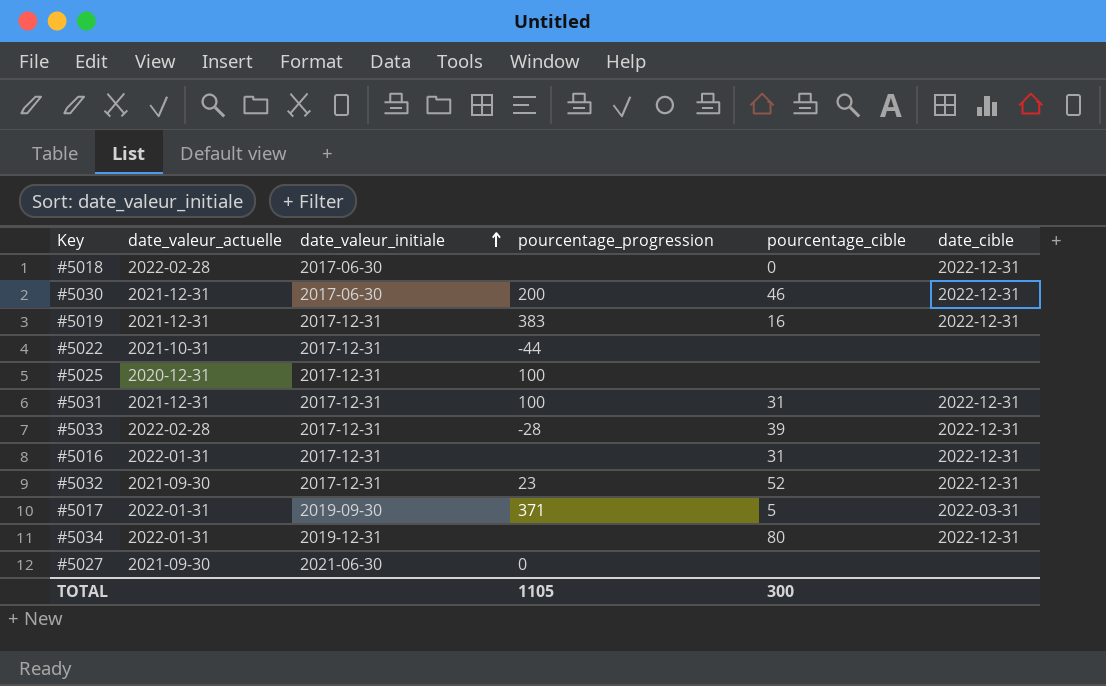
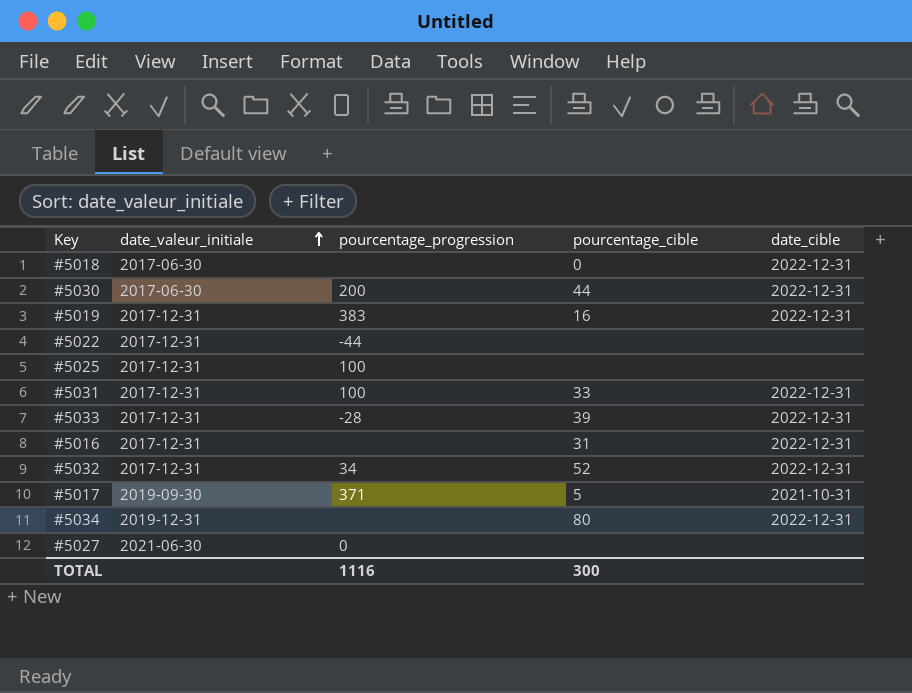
column date_valeur_actuelle | position: 2 -> none
#5030 | pourcentage_cible: 46 -> 44
#5031 | pourcentage_cible: 31 -> 33
#5032 | pourcentage_progression: 23 -> 34
#5017 | date_cible: 2022-03-31 -> 2021-10-31
TOTAL | pourcentage_progression: 1105 -> 1116

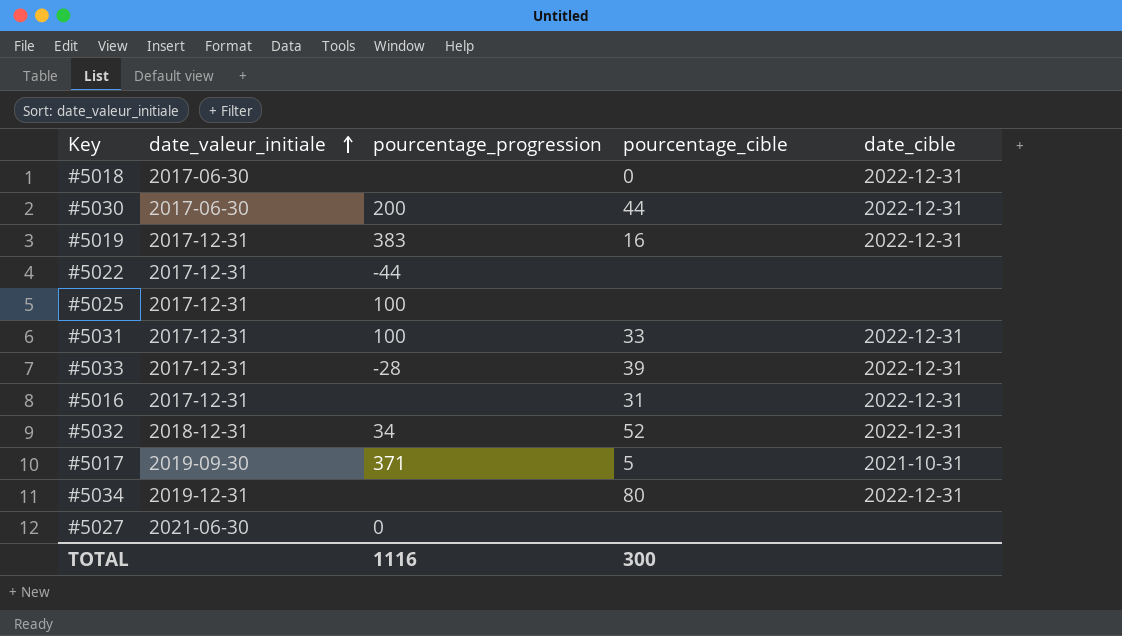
#5032 | date_valeur_initiale: 2017-12-31 -> 2018-12-31

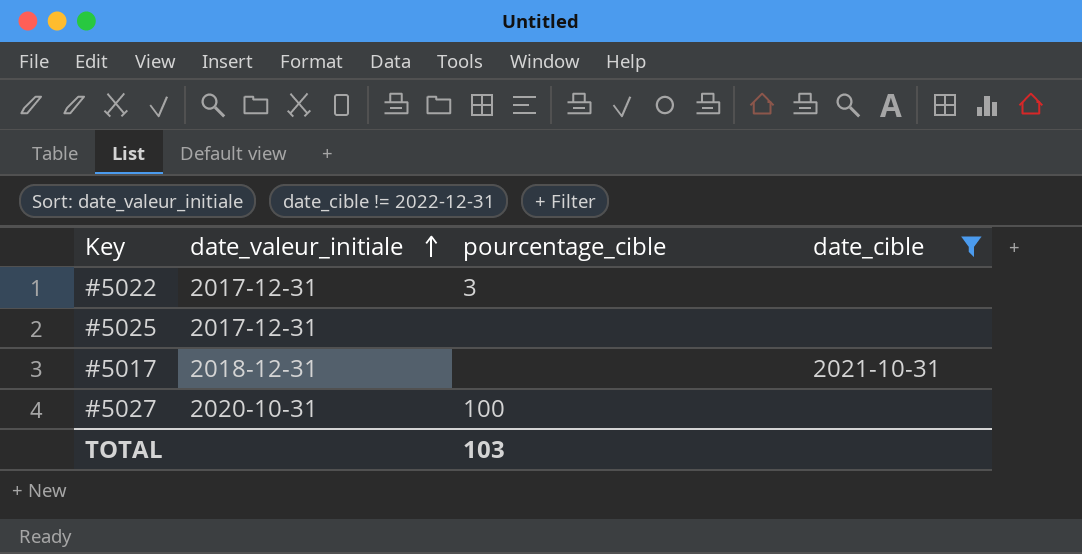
filter: none -> date_cible != 2022-12-31
column pourcentage_progression | position: 3 -> none
#5022 | pourcentage_cible: none -> 3
#5017 | date_valeur_initiale: 2019-09-30 -> 2018-12-31
#5017 | pourcentage_cible: 5 -> none
#5027 | date_valeur_initiale: 2021-06-30 -> 2020-10-31
#5027 | pourcentage_cible: none -> 100
TOTAL | pourcentage_cible: 300 -> 103

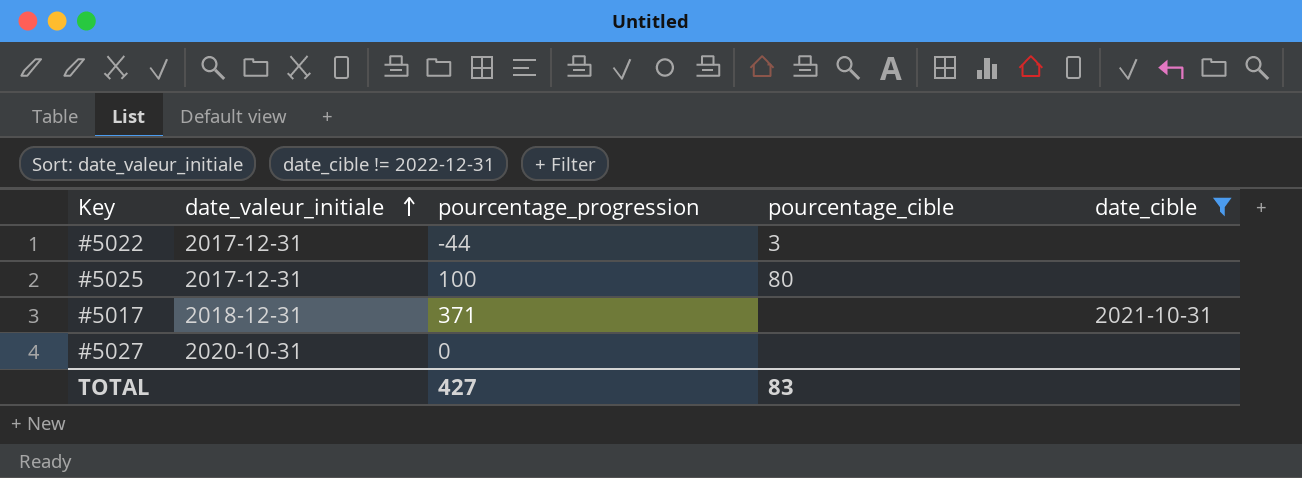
column pourcentage_progression | position: none -> 3
#5025 | pourcentage_cible: none -> 80
#5027 | pourcentage_cible: 100 -> none
TOTAL | pourcentage_cible: 103 -> 83

